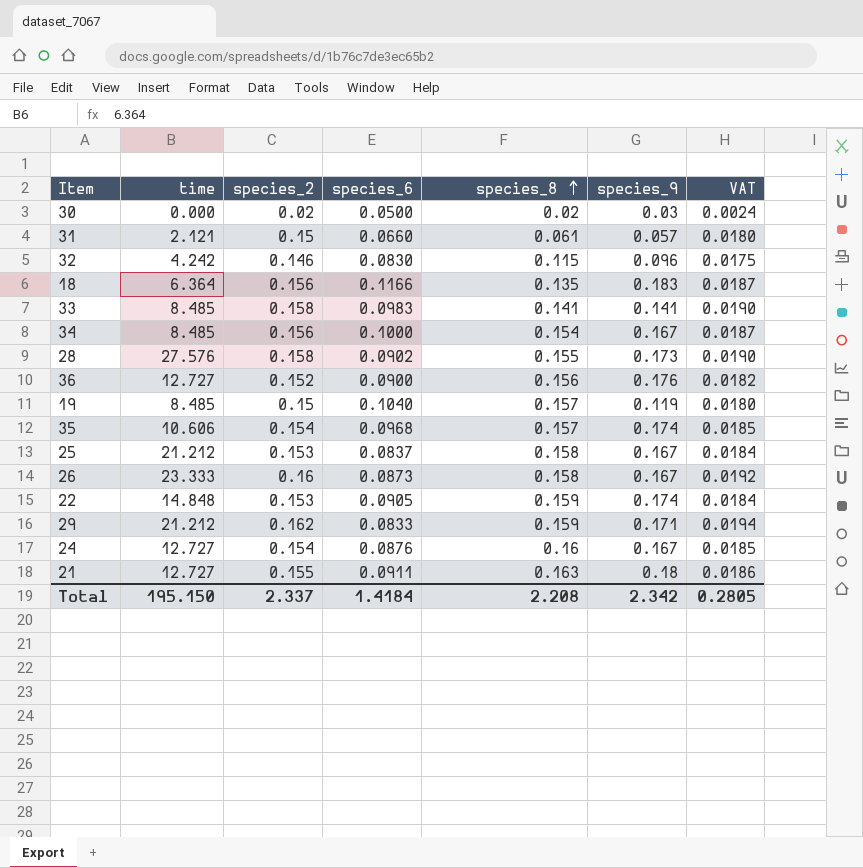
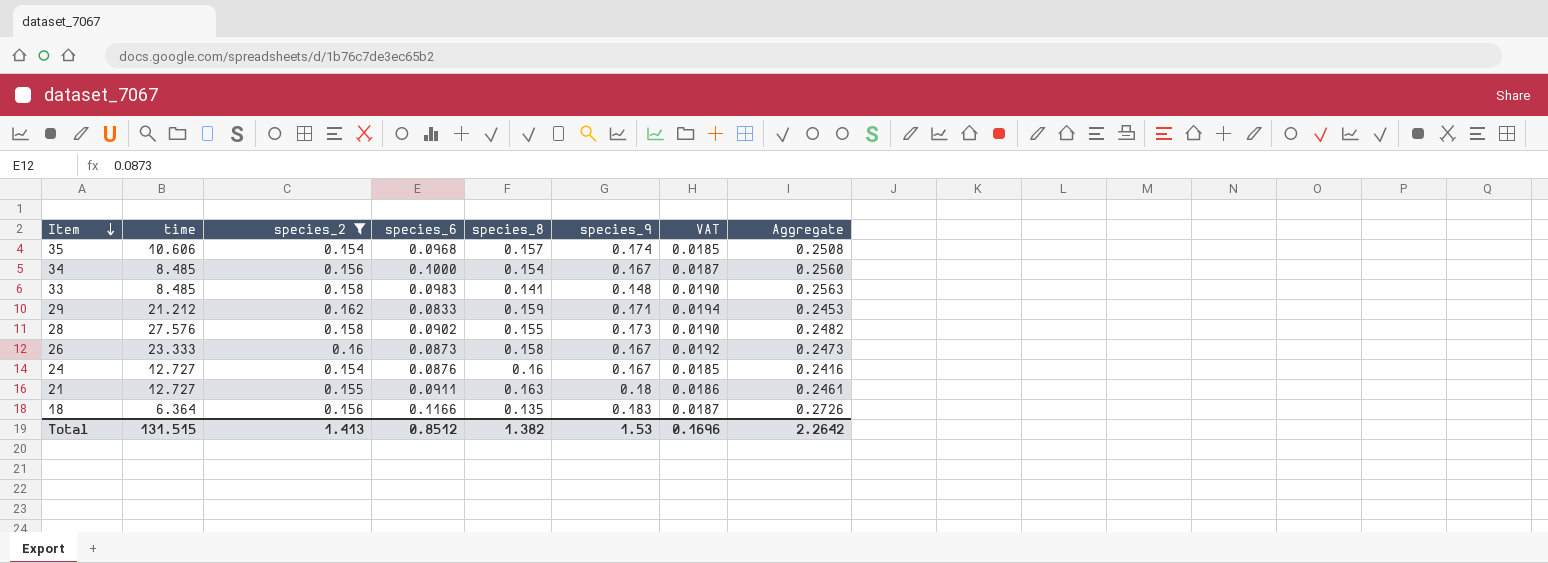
filter: none -> species_2 >= 0.154
row order: species_8 ascending -> Item descending
column Aggregate | formula: none -> [species_2] + [species_6]
33 | species_9: 0.141 -> 0.148
Total | time: 195.150 -> 131.515
Total | species_2: 2.337 -> 1.413
Total | species_6: 1.4184 -> 0.8512
Total | species_8: 2.208 -> 1.382
Total | species_9: 2.342 -> 1.53
Total | VAT: 0.2805 -> 0.1696

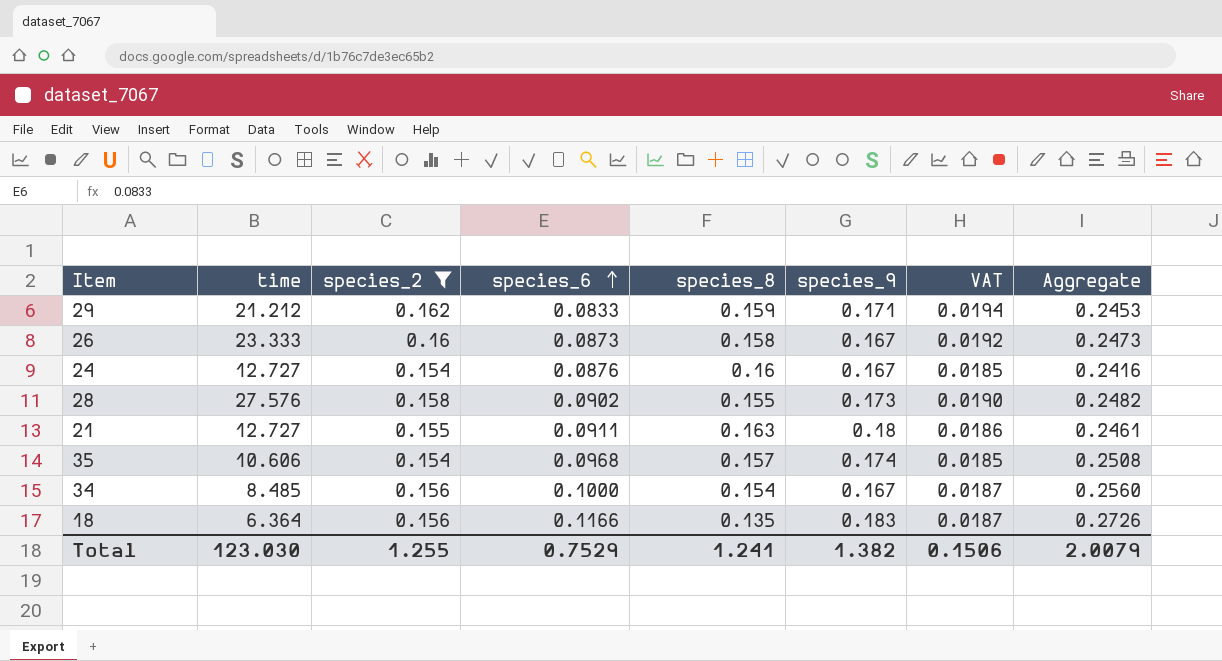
row order: Item descending -> species_6 ascending
row 33: 8.485 | 0.158 | 0.0983 | 0.141 | 0.148 | 0.0190 | 0.2563 -> none
Total | time: 131.515 -> 123.030
Total | species_2: 1.413 -> 1.255
Total | species_6: 0.8512 -> 0.7529
Total | species_8: 1.382 -> 1.241
Total | species_9: 1.53 -> 1.382
Total | VAT: 0.1696 -> 0.1506
Total | Aggregate: 2.2642 -> 2.0079

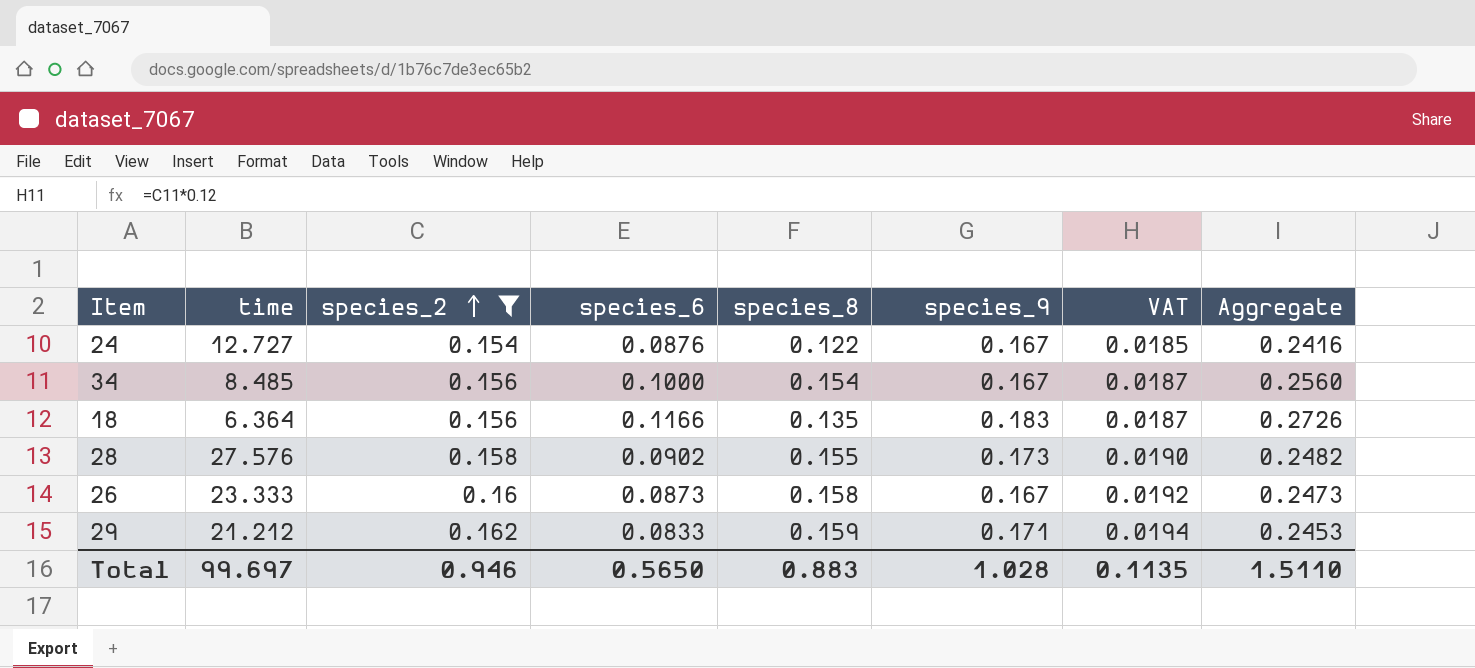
row order: species_6 ascending -> species_2 ascending
row 21: 12.727 | 0.155 | 0.0911 | 0.163 | 0.18 | 0.0186 | 0.2461 -> none
row 35: 10.606 | 0.154 | 0.0968 | 0.157 | 0.174 | 0.0185 | 0.2508 -> none
24 | species_8: 0.16 -> 0.122
Total | time: 123.030 -> 99.697
Total | species_2: 1.255 -> 0.946
Total | species_6: 0.7529 -> 0.5650
Total | species_8: 1.241 -> 0.883
Total | species_9: 1.382 -> 1.028
Total | VAT: 0.1506 -> 0.1135
Total | Aggregate: 2.0079 -> 1.5110

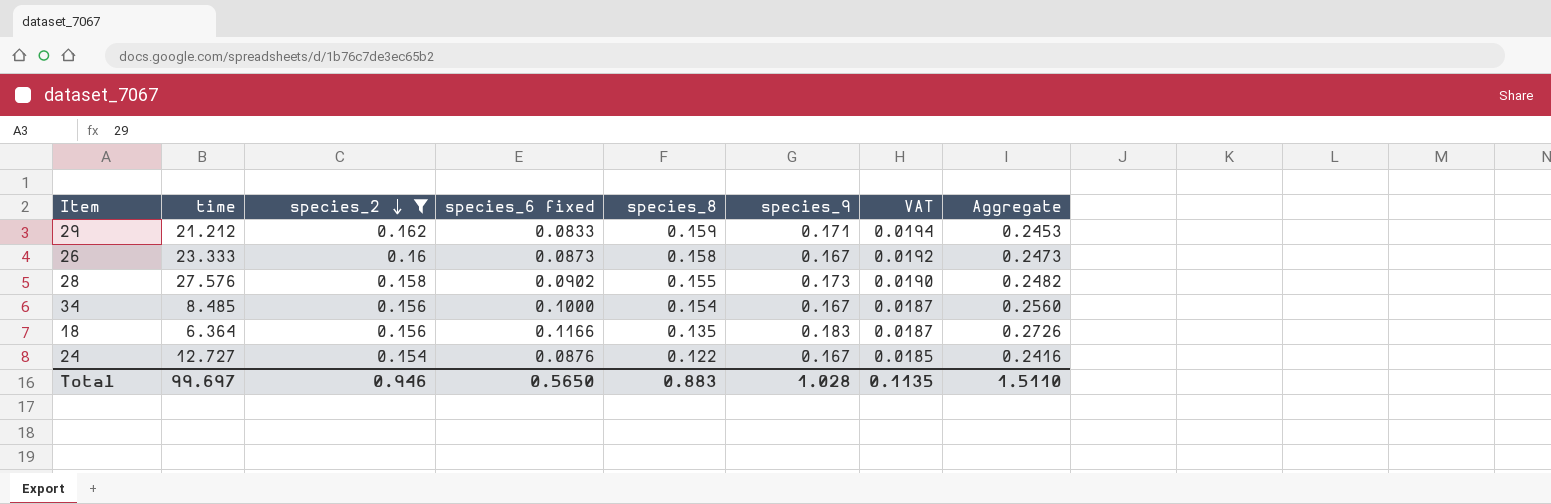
row order: species_2 ascending -> species_2 descending
column name: species_6 -> species_6 fixed

